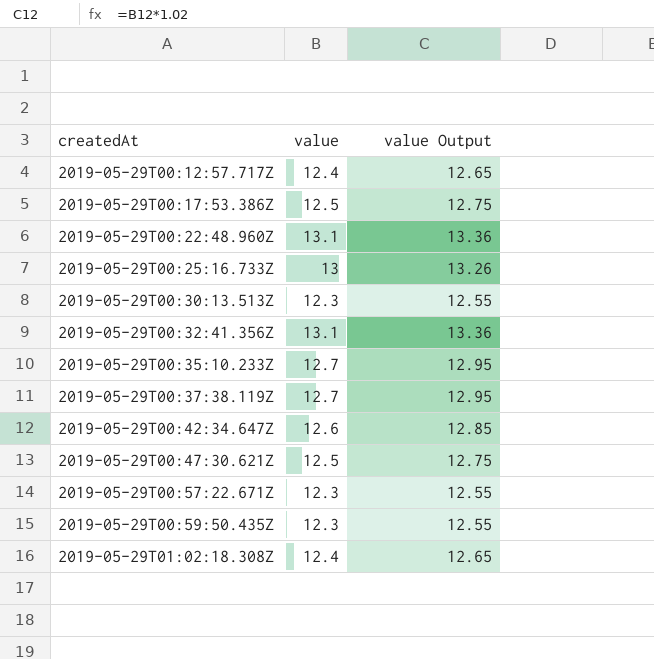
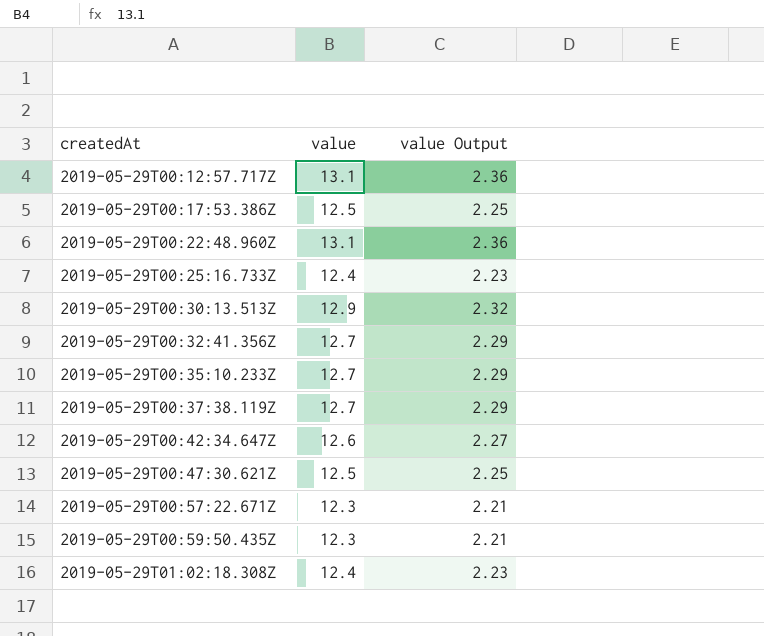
column value Output | formula: [value] * 1.02 -> [value] * 0.18
2019-05-29T00:12:57.717Z | value: 12.4 -> 13.1
2019-05-29T00:25:16.733Z | value: 13 -> 12.4
2019-05-29T00:30:13.513Z | value: 12.3 -> 12.9
2019-05-29T00:32:41.356Z | value: 13.1 -> 12.7

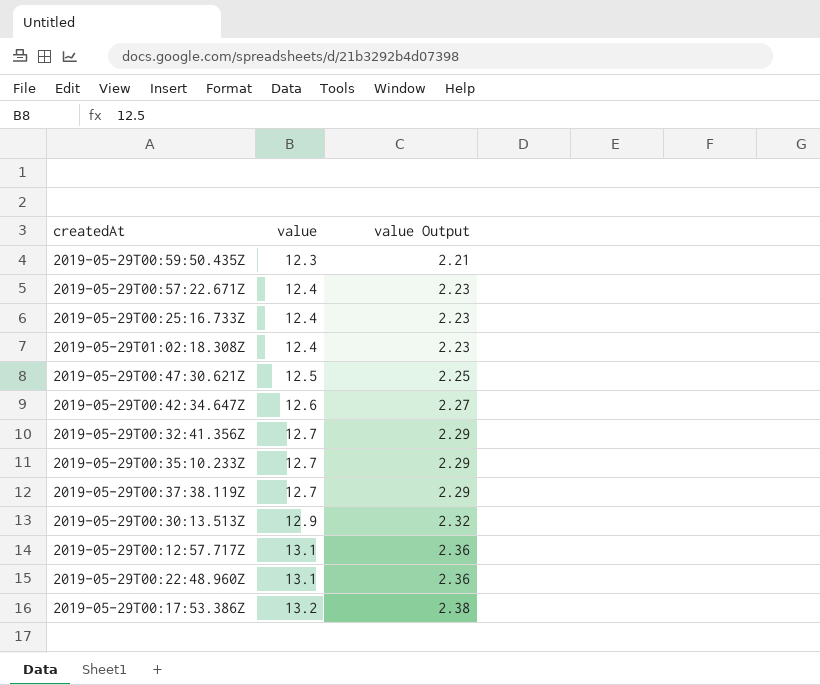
row order: createdAt ascending -> value ascending
2019-05-29T00:57:22.671Z | value: 12.3 -> 12.4
2019-05-29T00:57:22.671Z | value Output: 2.21 -> 2.23
2019-05-29T00:17:53.386Z | value: 12.5 -> 13.2
2019-05-29T00:17:53.386Z | value Output: 2.25 -> 2.38

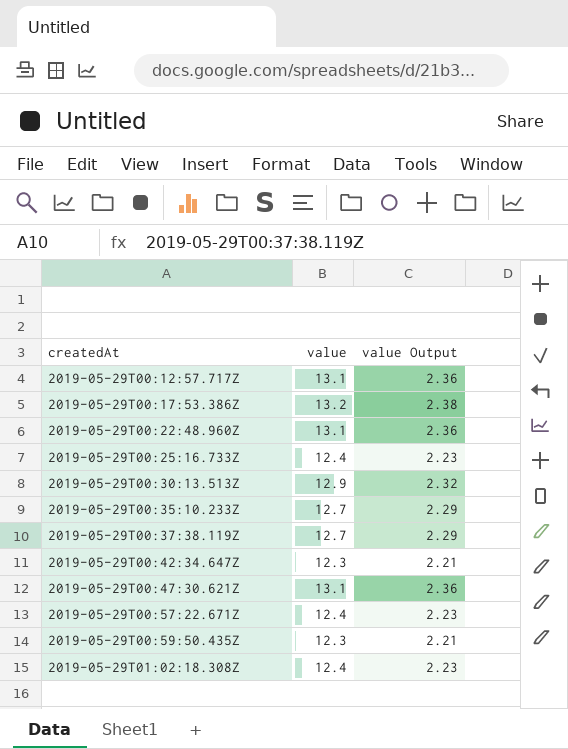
row order: value ascending -> createdAt ascending
row 2019-05-29T00:32:41.356Z: 12.7 | 2.29 -> none
2019-05-29T00:42:34.647Z | value: 12.6 -> 12.3
2019-05-29T00:42:34.647Z | value Output: 2.27 -> 2.21
2019-05-29T00:47:30.621Z | value: 12.5 -> 13.1
2019-05-29T00:47:30.621Z | value Output: 2.25 -> 2.36

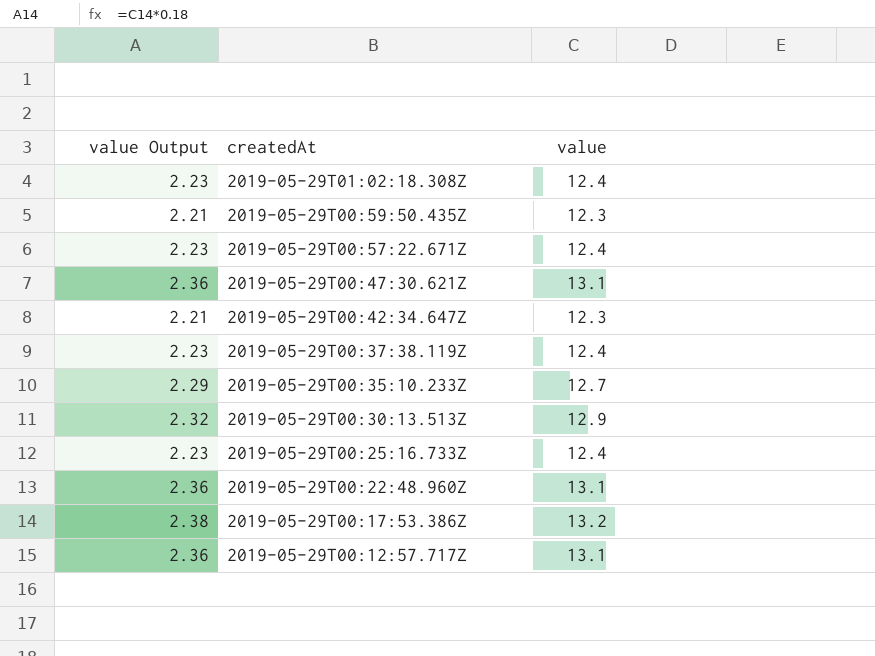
row order: createdAt ascending -> createdAt descending
column value Output | position: 3 -> 1
2019-05-29T00:37:38.119Z | value Output: 2.29 -> 2.23
2019-05-29T00:37:38.119Z | value: 12.7 -> 12.4

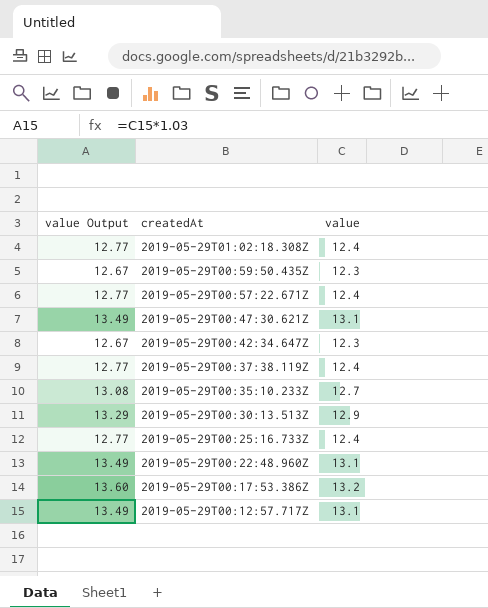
column value Output | formula: [value] * 0.18 -> [value] * 1.03

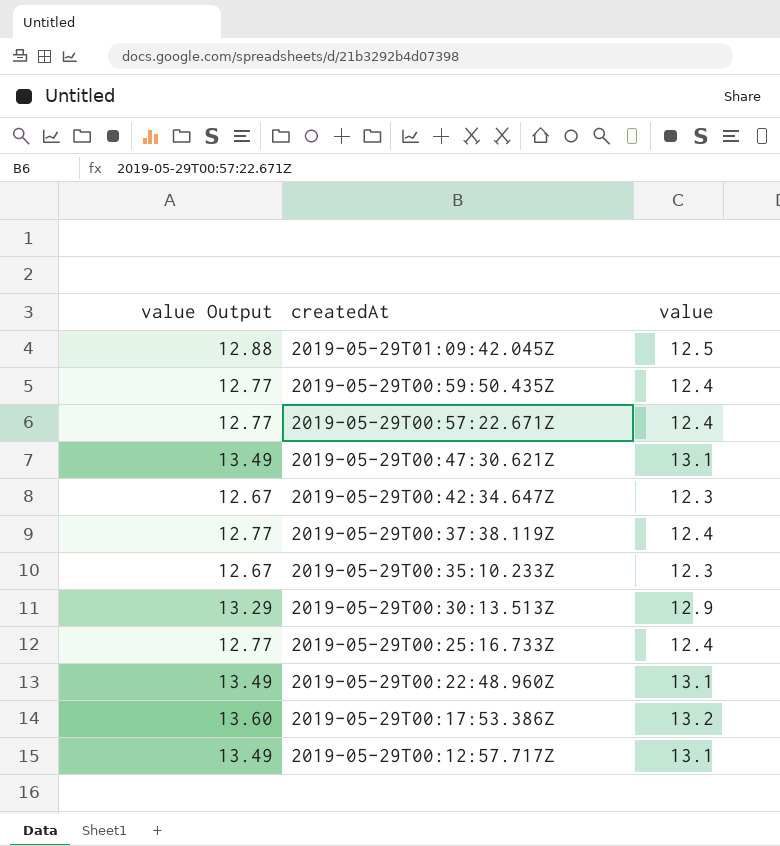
row 2019-05-29T01:02:18.308Z: 12.77 | 12.4 -> none
row 2019-05-29T01:09:42.045Z: none -> 12.88 | 12.5
2019-05-29T00:59:50.435Z | value Output: 12.67 -> 12.77
2019-05-29T00:59:50.435Z | value: 12.3 -> 12.4
2019-05-29T00:35:10.233Z | value Output: 13.08 -> 12.67
2019-05-29T00:35:10.233Z | value: 12.7 -> 12.3

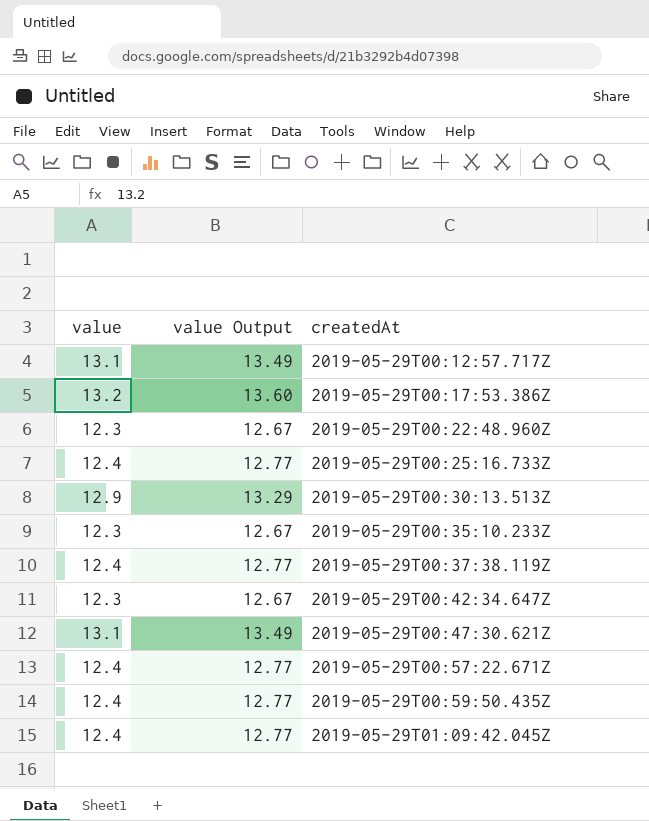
row order: createdAt descending -> createdAt ascending
column value | position: 3 -> 1
2019-05-29T00:22:48.960Z | value: 13.1 -> 12.3
2019-05-29T00:22:48.960Z | value Output: 13.49 -> 12.67
2019-05-29T01:09:42.045Z | value: 12.5 -> 12.4
2019-05-29T01:09:42.045Z | value Output: 12.88 -> 12.77

